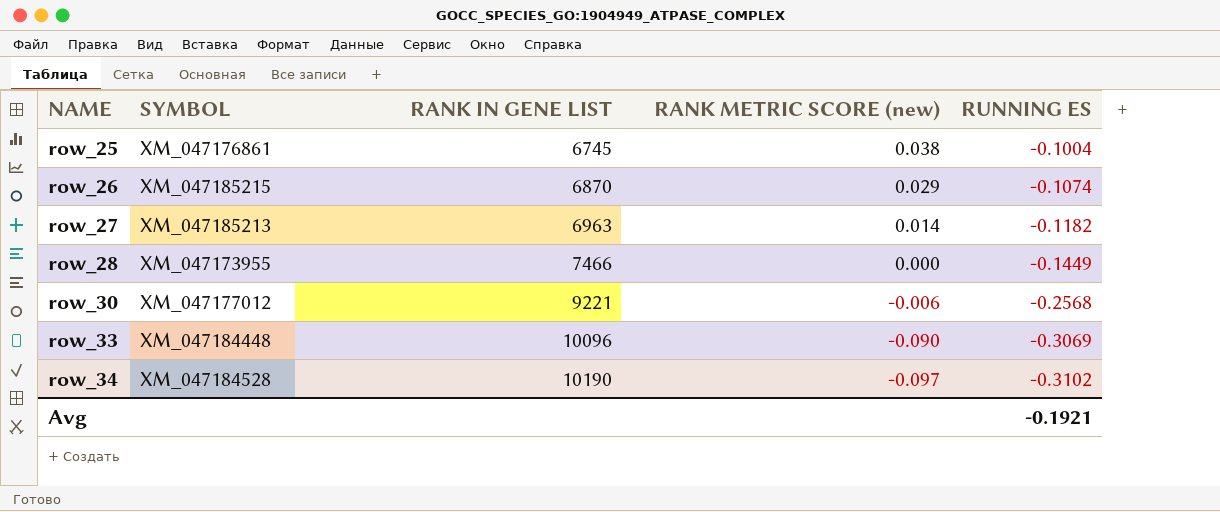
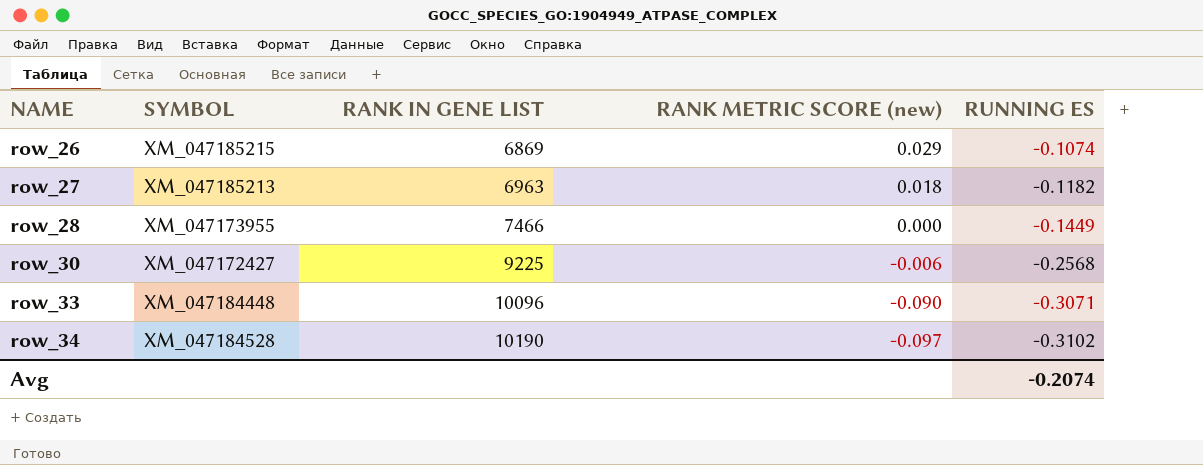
row row_25: XM_047176861 | 6745 | 0.038 | -0.1004 -> none
row_26 | RANK IN GENE LIST: 6870 -> 6869
row_27 | RANK METRIC SCORE (new): 0.014 -> 0.018
row_30 | SYMBOL: XM_047177012 -> XM_047172427
row_30 | RANK IN GENE LIST: 9221 -> 9225
row_33 | RUNNING ES: -0.3069 -> -0.3071
Avg | RUNNING ES: -0.1921 -> -0.2074

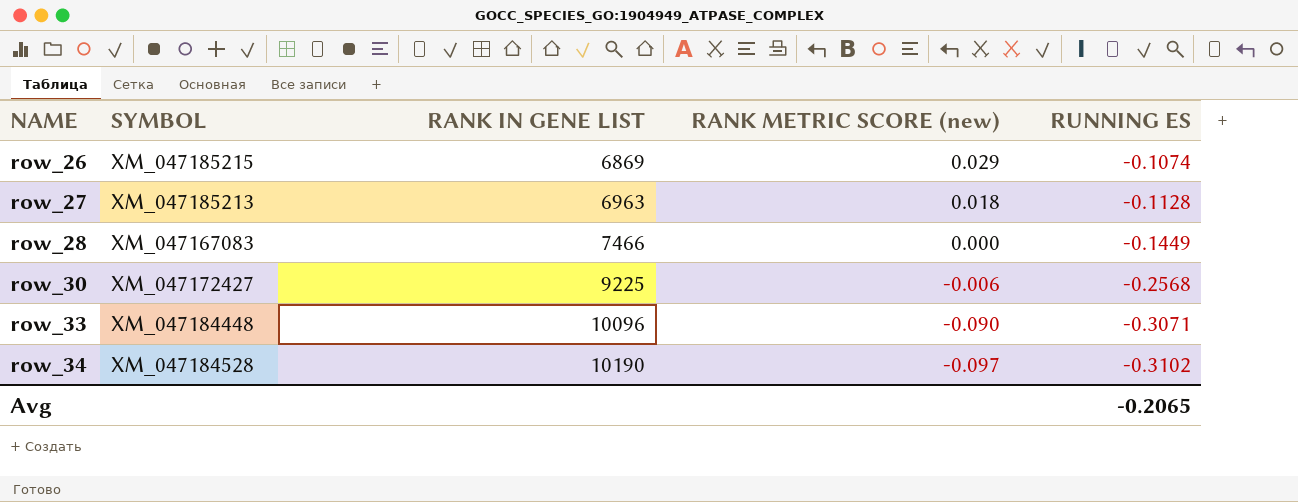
row_27 | RUNNING ES: -0.1182 -> -0.1128
row_28 | SYMBOL: XM_047173955 -> XM_047167083
Avg | RUNNING ES: -0.2074 -> -0.2065

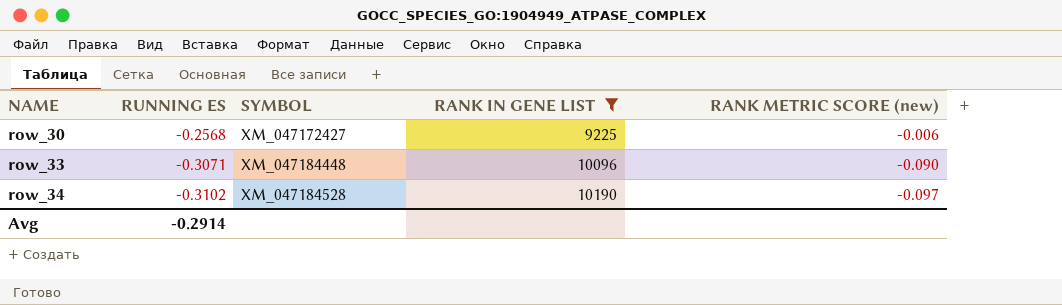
filter: none -> RANK IN GENE LIST >= 9225
column RUNNING ES | position: 5 -> 2
Avg | RUNNING ES: -0.2065 -> -0.2914

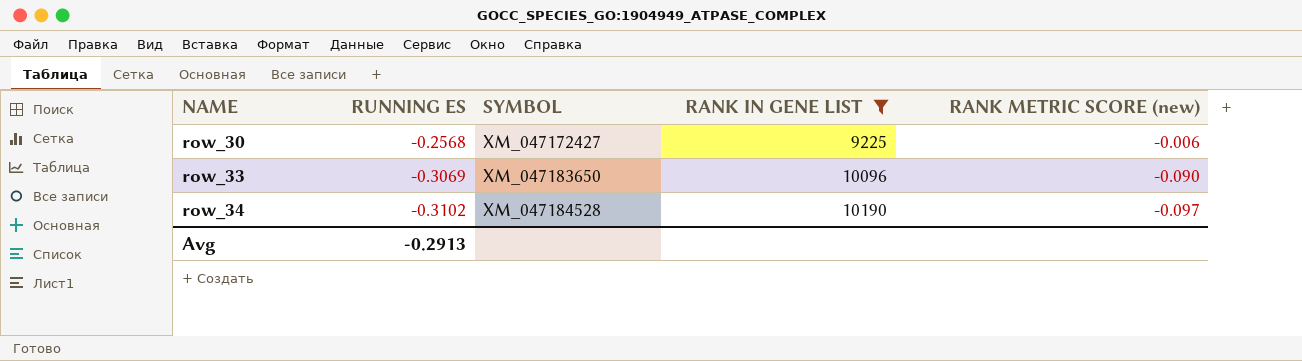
row_33 | RUNNING ES: -0.3071 -> -0.3069
row_33 | SYMBOL: XM_047184448 -> XM_047183650
Avg | RUNNING ES: -0.2914 -> -0.2913

